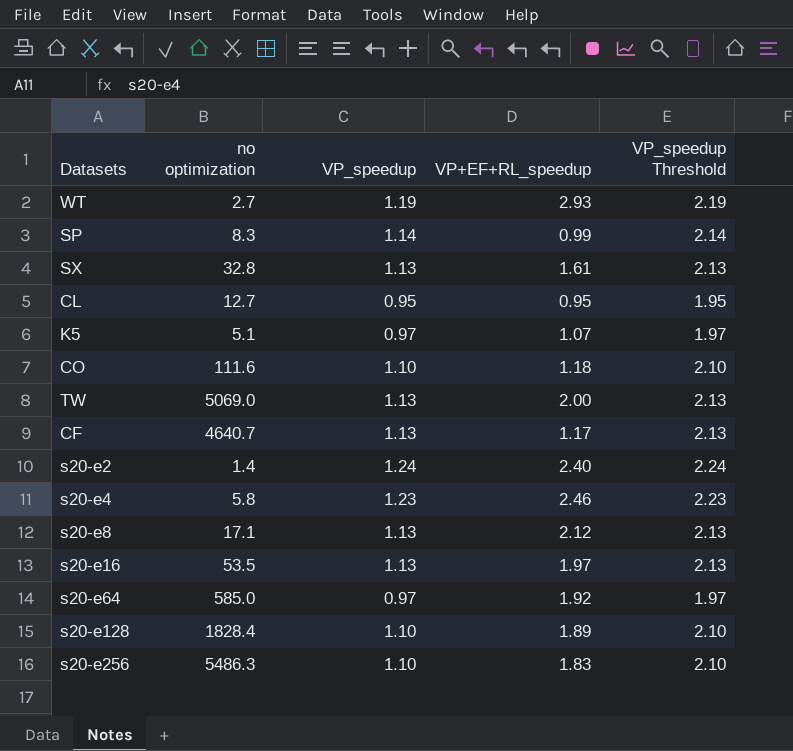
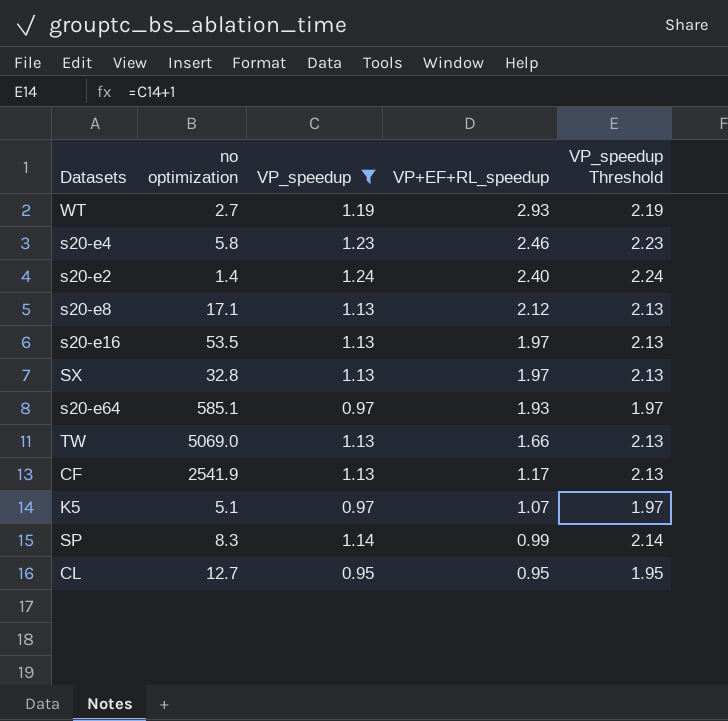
filter: none -> VP_speedup != 1.10
row order: none -> VP+EF+RL_speedup descending
SX | VP+EF+RL_speedup: 1.61 -> 1.97
s20-e64 | no optimization: 585.0 -> 585.1
s20-e64 | VP+EF+RL_speedup: 1.92 -> 1.93
TW | VP+EF+RL_speedup: 2.00 -> 1.66
CF | no optimization: 4640.7 -> 2541.9

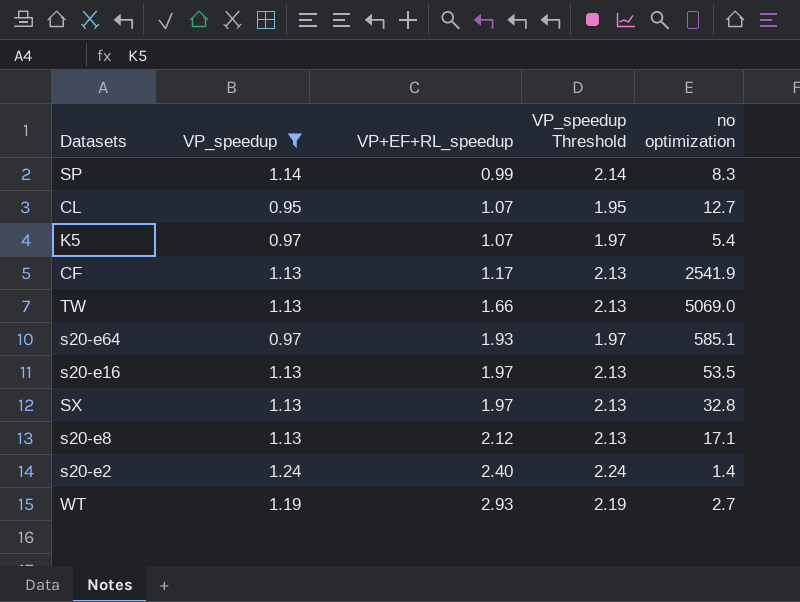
row order: VP+EF+RL_speedup descending -> VP+EF+RL_speedup ascending
column no optimization | position: 2 -> 5
row s20-e4: 5.8 | 1.23 | 2.46 | 2.23 -> none
CL | VP+EF+RL_speedup: 0.95 -> 1.07
K5 | no optimization: 5.1 -> 5.4

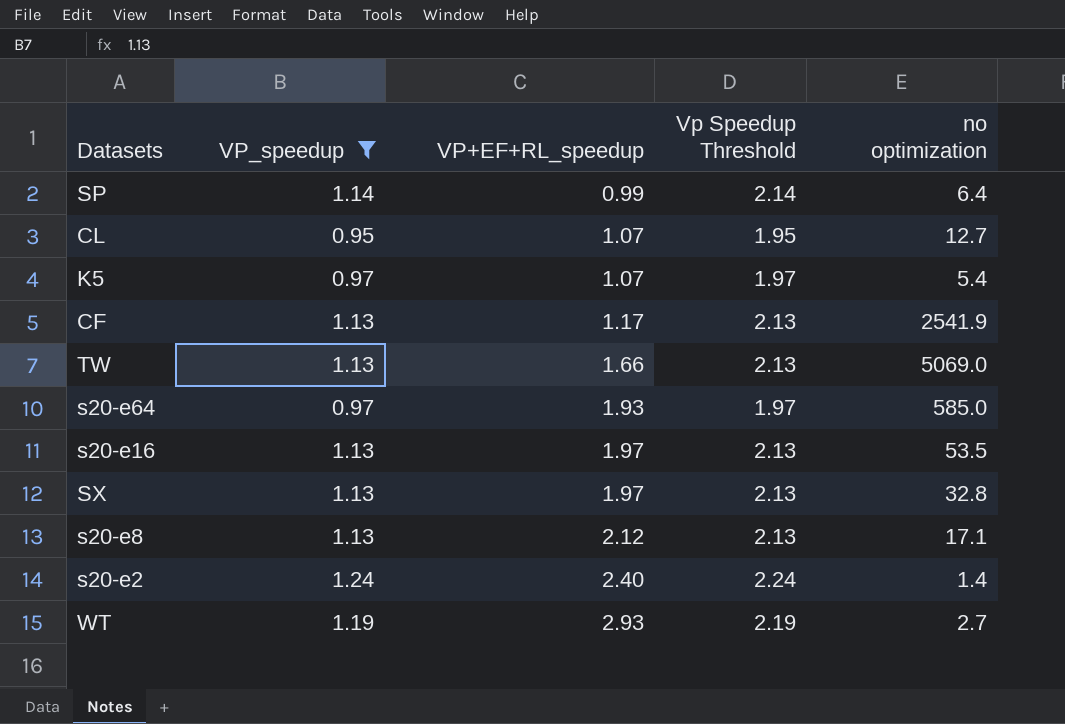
column name: VP_speedup Threshold -> Vp Speedup Threshold
SP | no optimization: 8.3 -> 6.4
s20-e64 | no optimization: 585.1 -> 585.0

